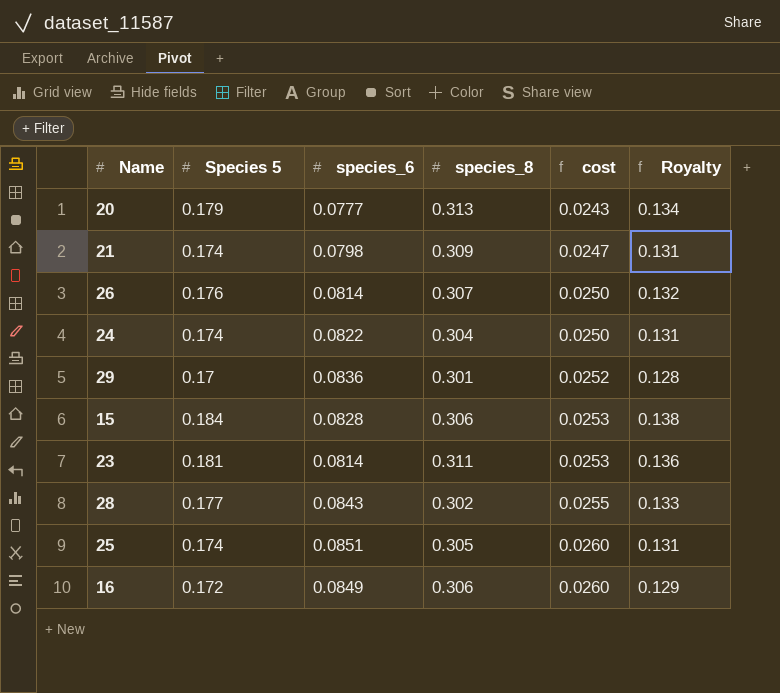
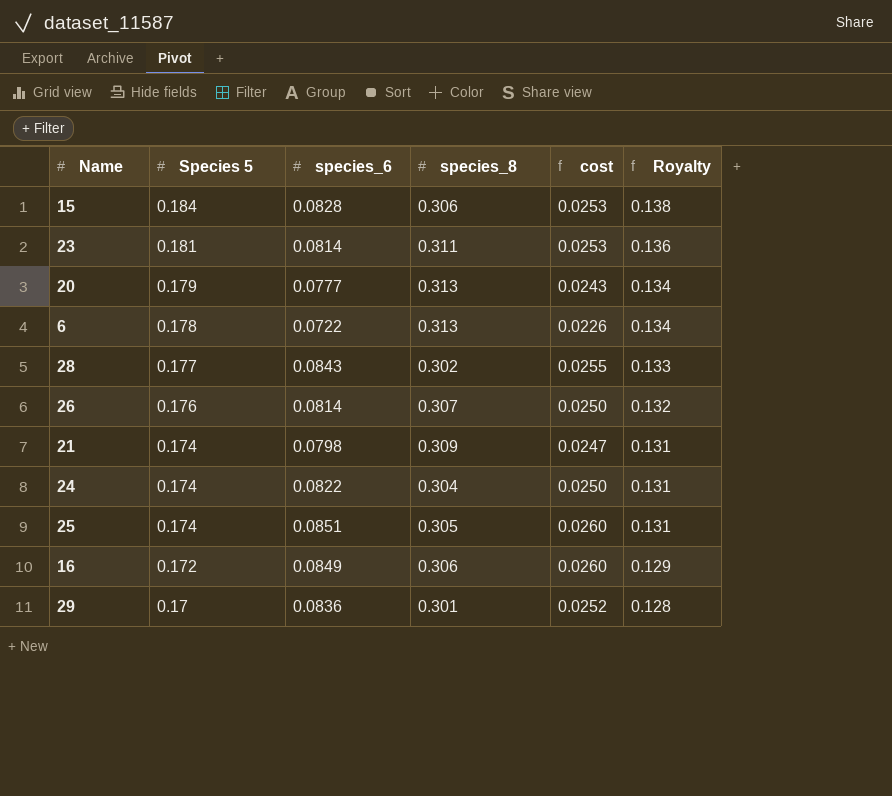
row order: cost ascending -> Species 5 descending
row 6: none -> 0.178 | 0.0722 | 0.313 | 0.0226 | 0.134

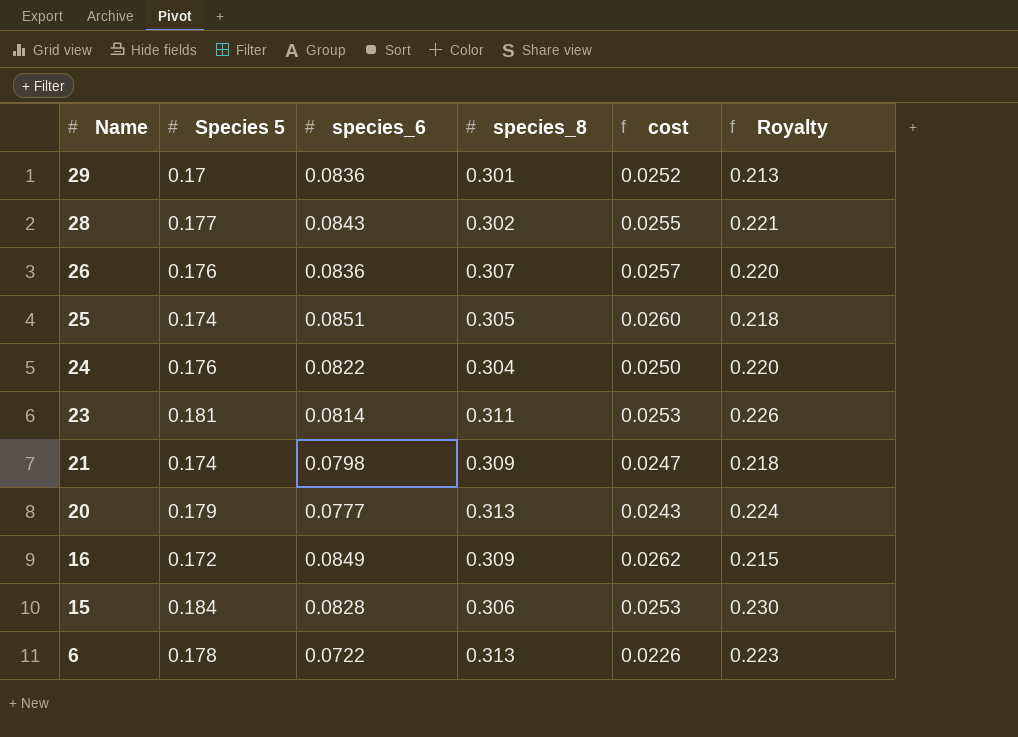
row order: Species 5 descending -> Name descending
column Royalty | formula: [Species 5] * 0.75 -> [Species 5] * 1.25
26 | species_6: 0.0814 -> 0.0836
26 | cost: 0.0250 -> 0.0257
24 | Species 5: 0.174 -> 0.176
16 | species_8: 0.306 -> 0.309
16 | cost: 0.0260 -> 0.0262

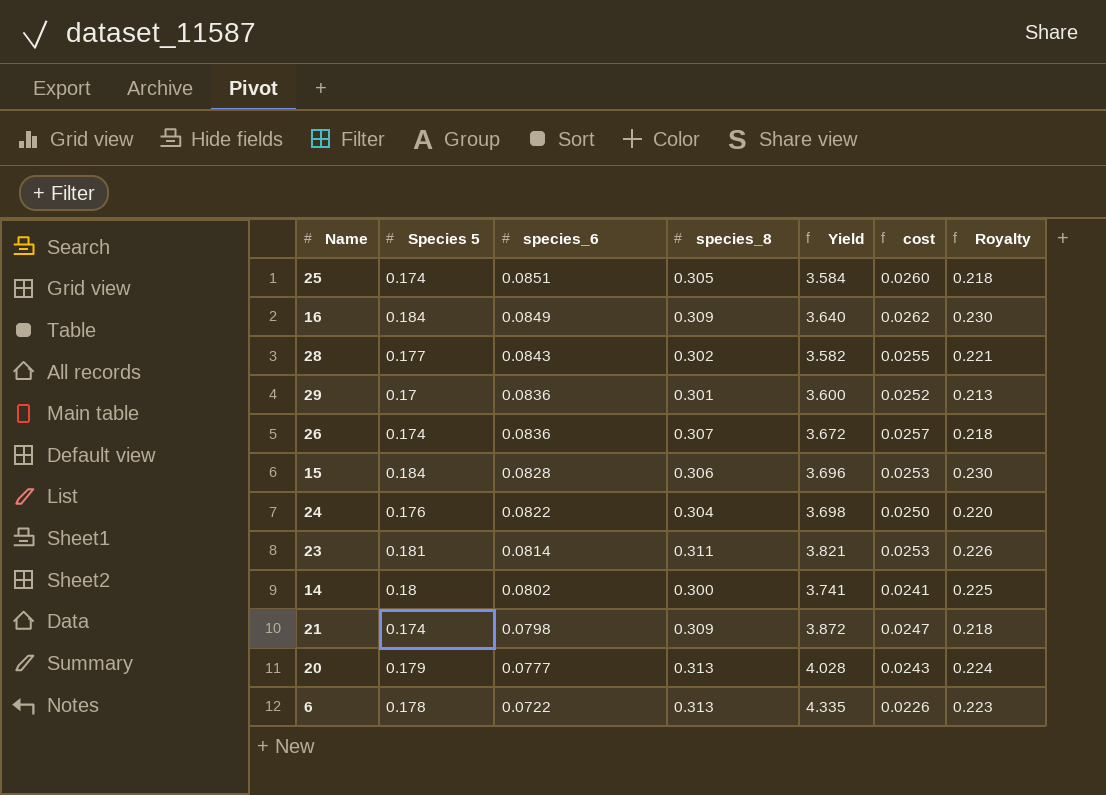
row order: Name descending -> species_6 descending
column Yield | formula: none -> [species_8] / [species_6]
16 | Species 5: 0.172 -> 0.184
16 | Royalty: 0.215 -> 0.230
26 | Species 5: 0.176 -> 0.174
26 | Royalty: 0.220 -> 0.218
row 14: none -> 0.18 | 0.0802 | 0.300 | 3.741 | 0.0241 | 0.225

